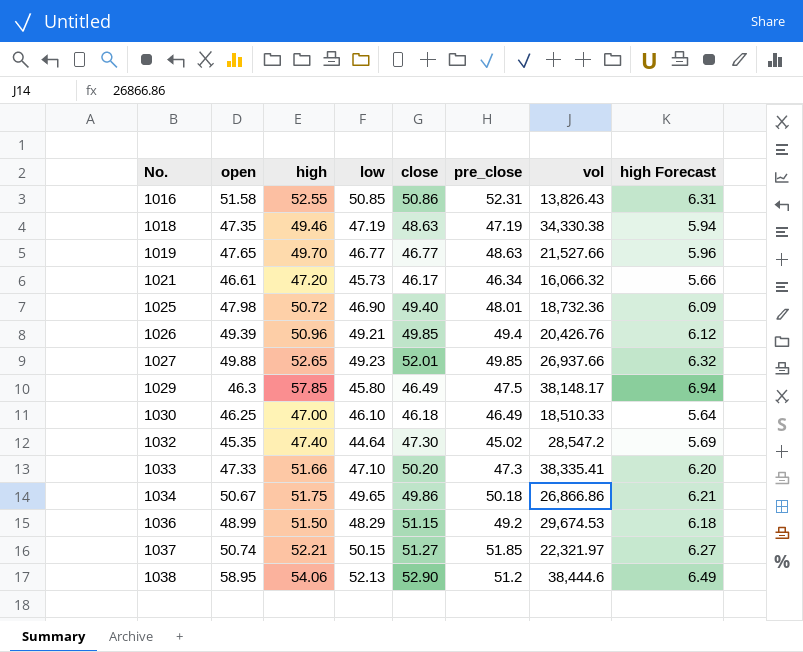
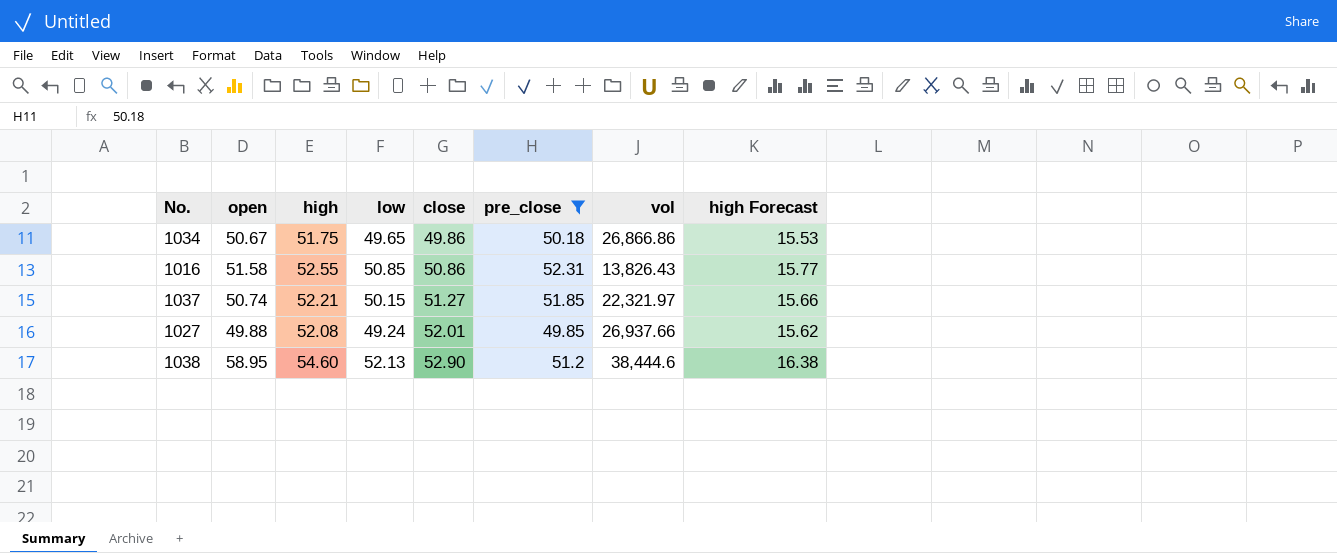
filter: none -> pre_close >= 49.85
row order: No. ascending -> close ascending
column high Forecast | formula: [high] * 0.12 -> [high] * 0.3
1027 | high: 52.65 -> 52.08
1027 | low: 49.23 -> 49.24
1038 | high: 54.06 -> 54.60

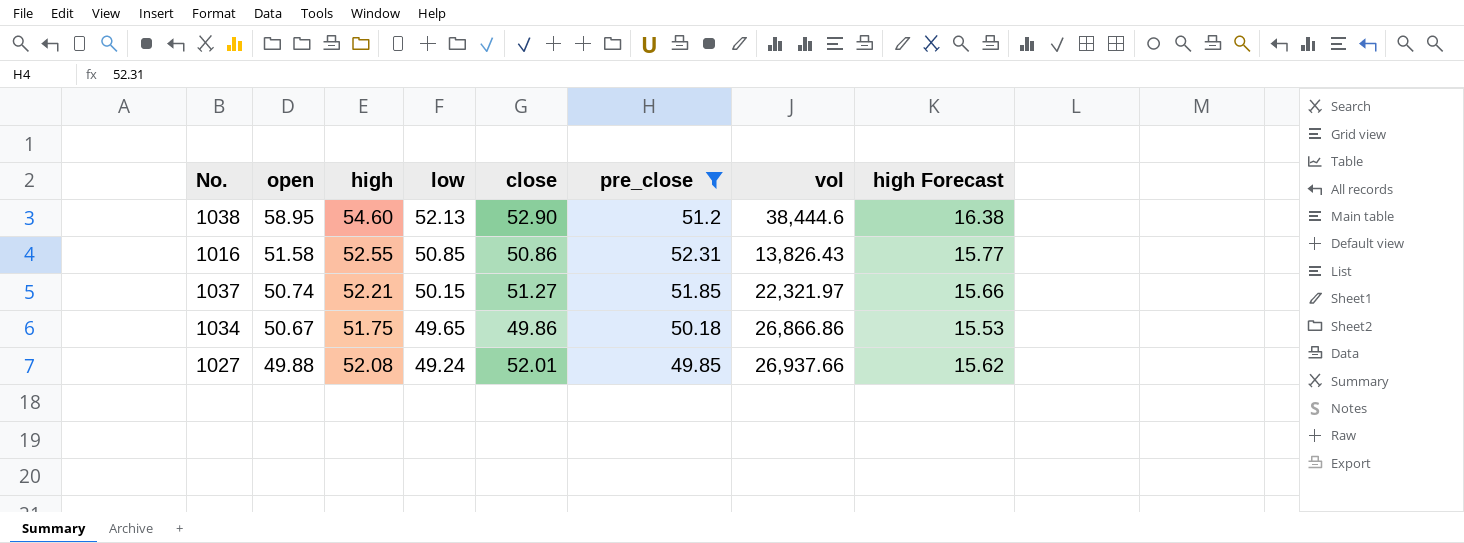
row order: close ascending -> open descending

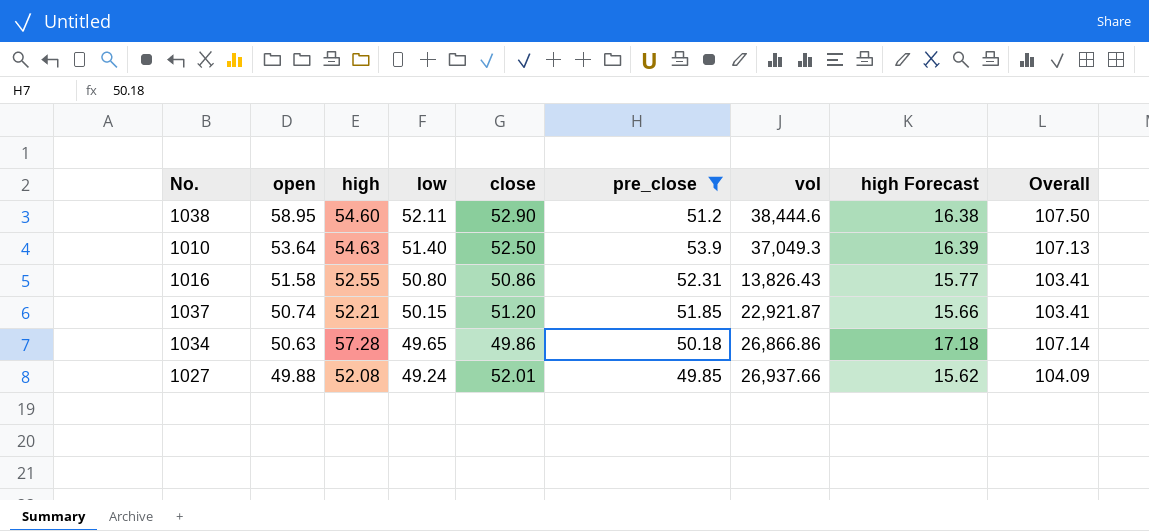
column Overall | formula: none -> [high] + [close]
1038 | low: 52.13 -> 52.11
row 1010: none -> 53.64 | 54.63 | 51.40 | 52.50 | 53.9 | 37,049.3 | 16.39 | 107.13
1016 | low: 50.85 -> 50.80
1037 | close: 51.27 -> 51.20
1037 | vol: 22,321.97 -> 22,921.87
1034 | open: 50.67 -> 50.63
1034 | high: 51.75 -> 57.28
1034 | high Forecast: 15.53 -> 17.18

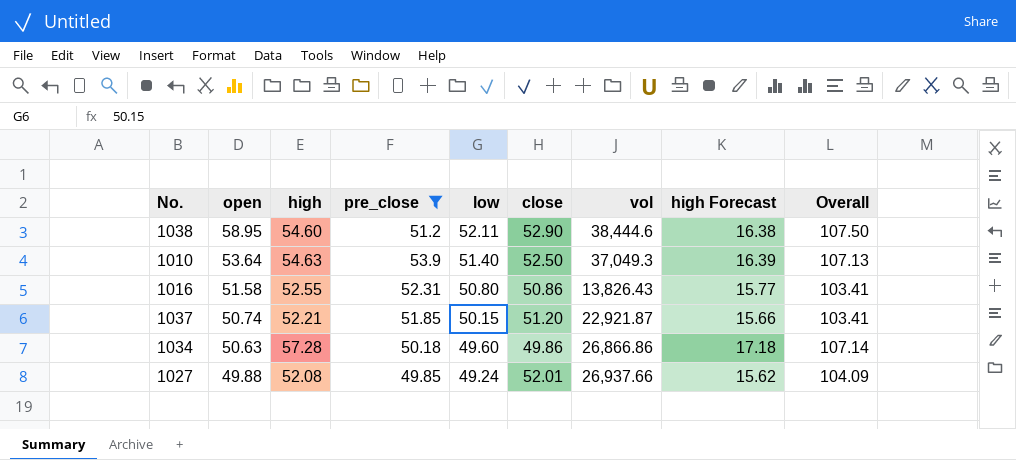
column pre_close | position: 6 -> 4
1034 | low: 49.65 -> 49.60

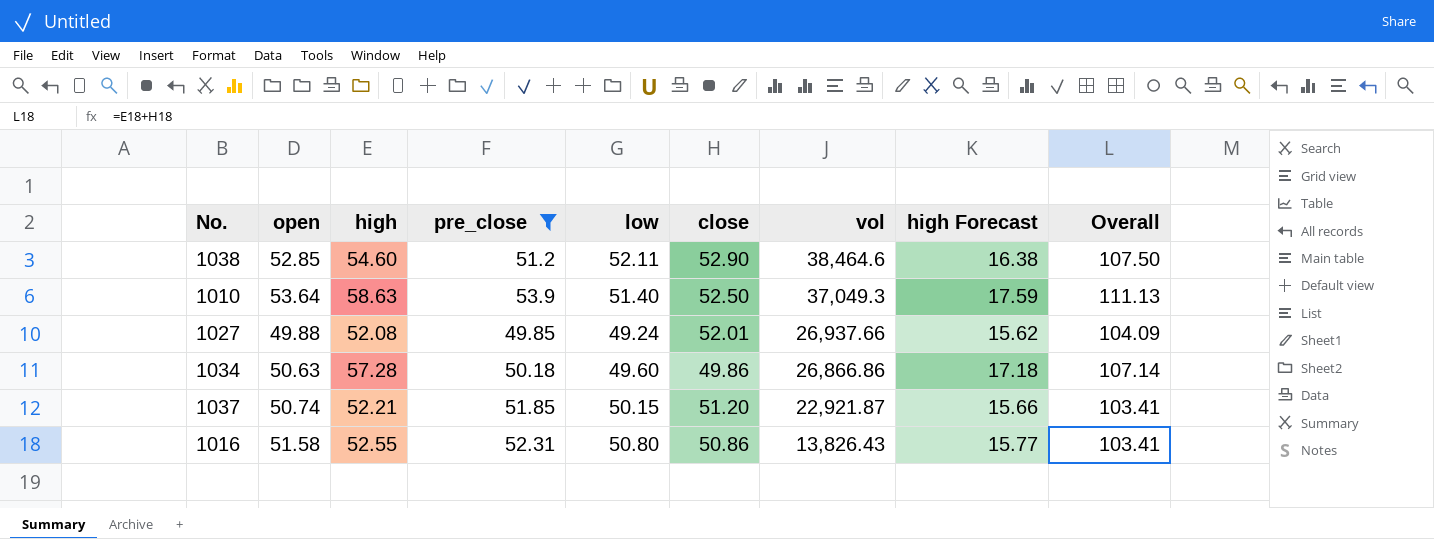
row order: open descending -> vol descending
1038 | open: 58.95 -> 52.85
1038 | vol: 38,444.6 -> 38,464.6
1010 | high: 54.63 -> 58.63
1010 | high Forecast: 16.39 -> 17.59
1010 | Overall: 107.13 -> 111.13

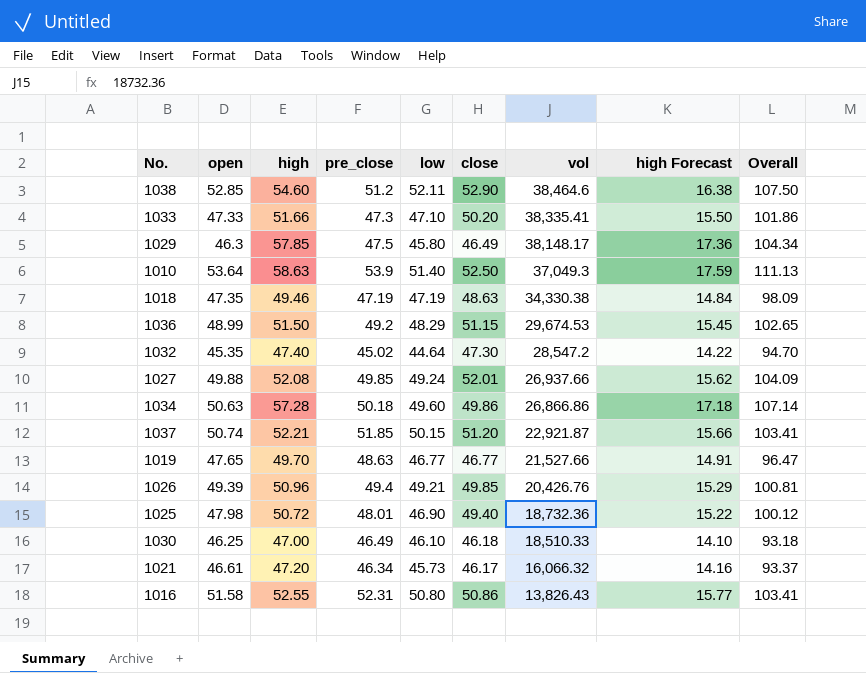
filter: pre_close >= 49.85 -> none

